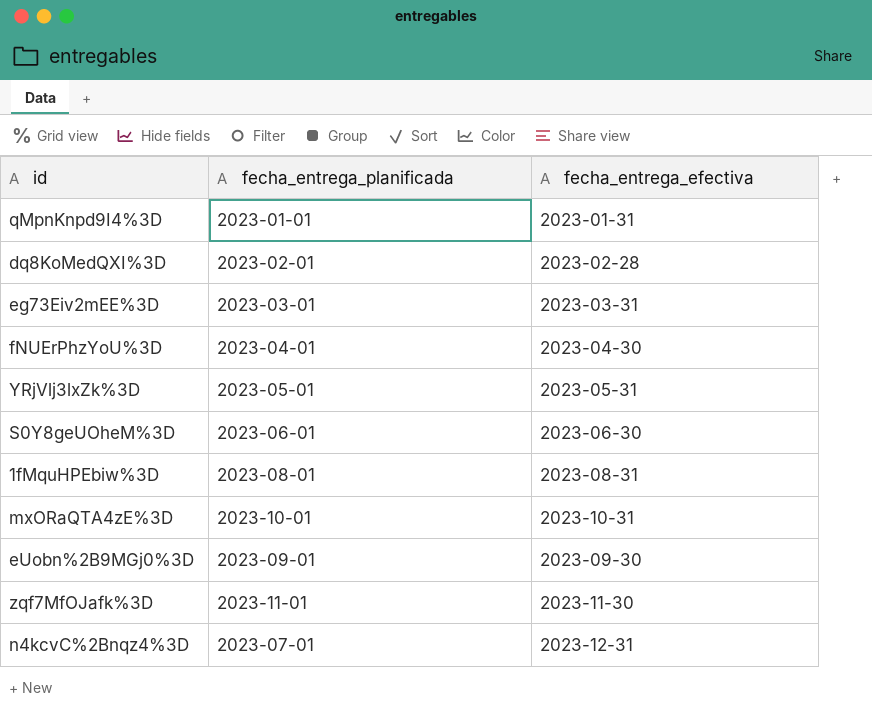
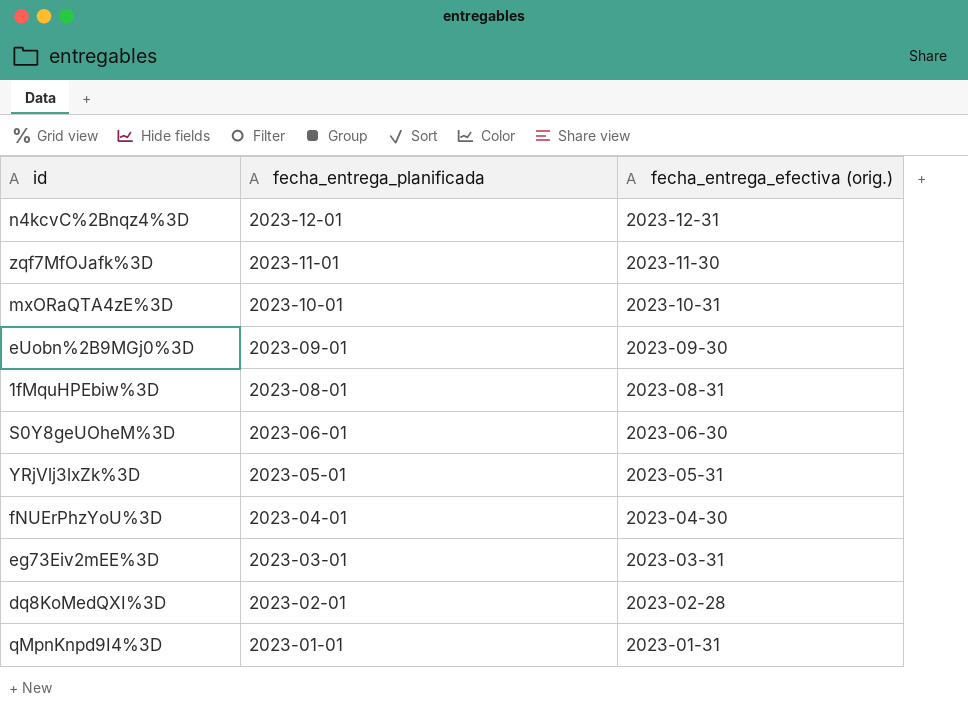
row order: none -> fecha_entrega_planificada descending
column name: fecha_entrega_efectiva -> fecha_entrega_efectiva (orig.)
n4kcvC%2Bnqz4%3D | fecha_entrega_planificada: 2023-07-01 -> 2023-12-01

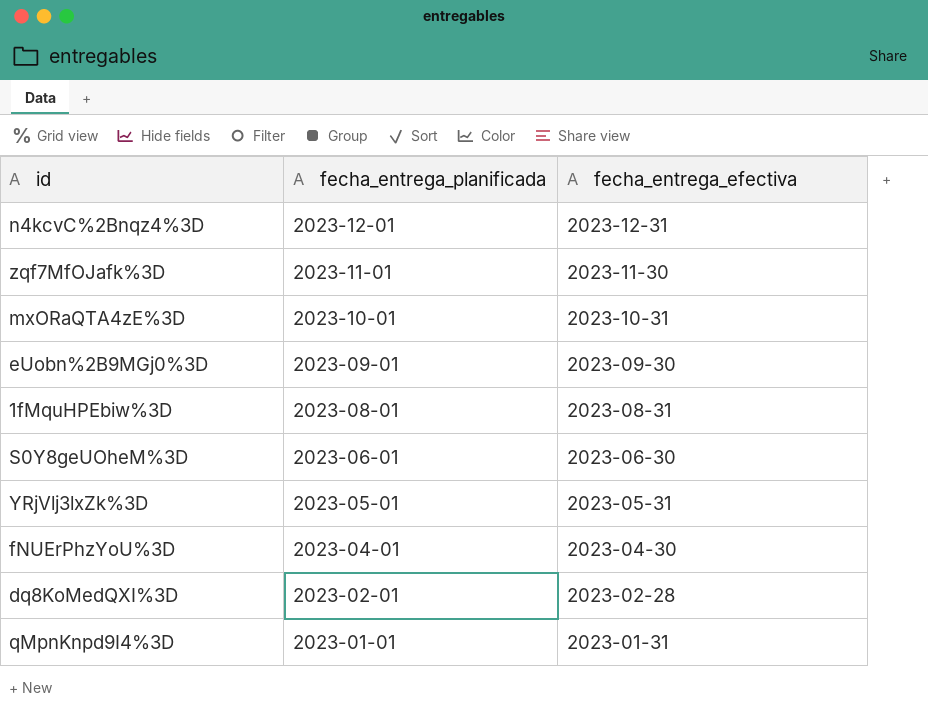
column name: fecha_entrega_efectiva (orig.) -> fecha_entrega_efectiva
row eg73Eiv2mEE%3D: 2023-03-01 | 2023-03-31 -> none

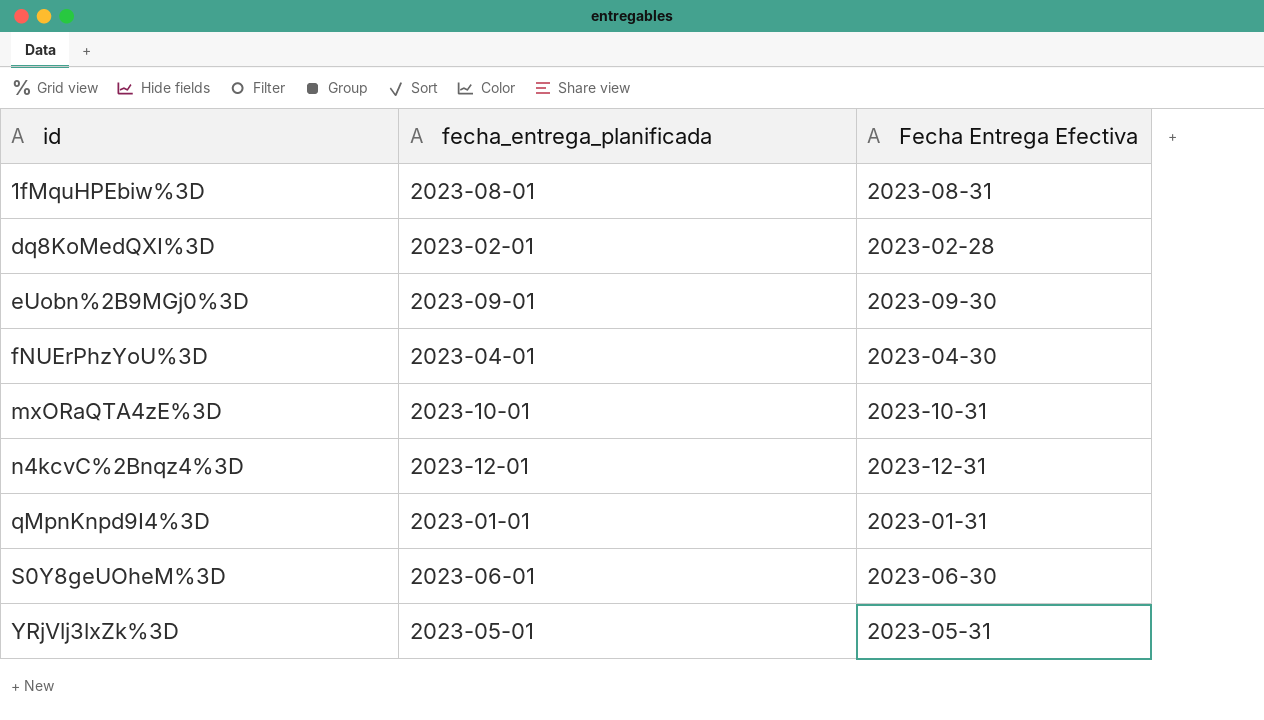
row order: fecha_entrega_planificada descending -> id ascending
column name: fecha_entrega_efectiva -> Fecha Entrega Efectiva
row zqf7MfOJafk%3D: 2023-11-01 | 2023-11-30 -> none

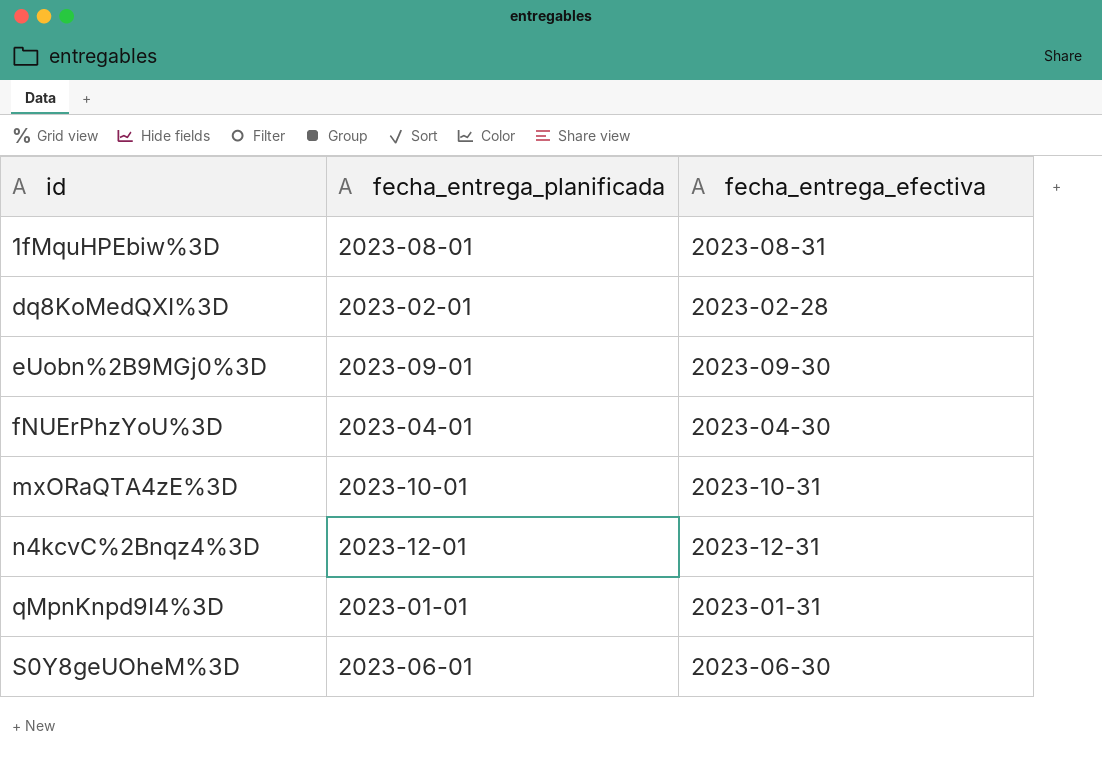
column name: Fecha Entrega Efectiva -> fecha_entrega_efectiva
row YRjVlj3lxZk%3D: 2023-05-01 | 2023-05-31 -> none

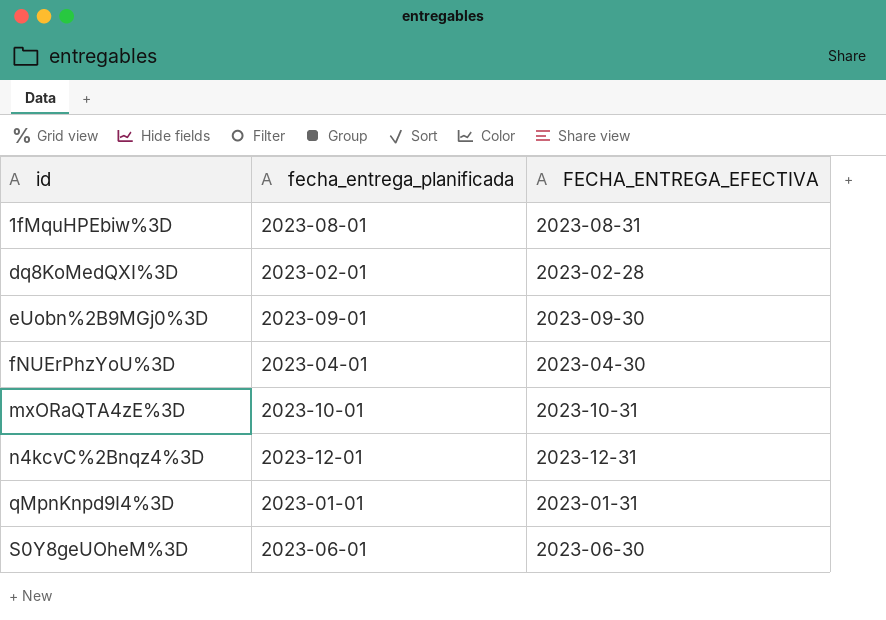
column name: fecha_entrega_efectiva -> FECHA_ENTREGA_EFECTIVA

